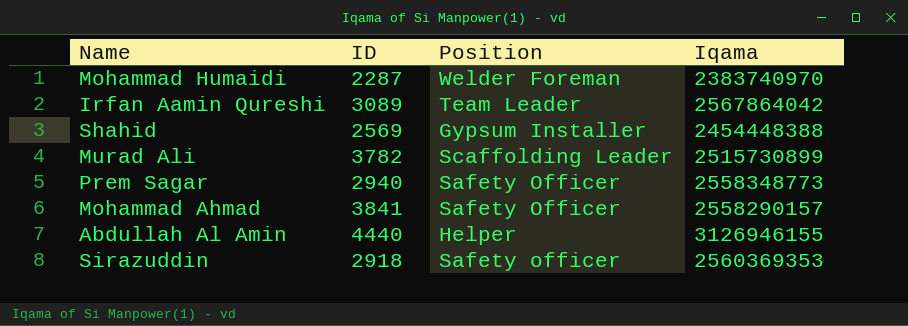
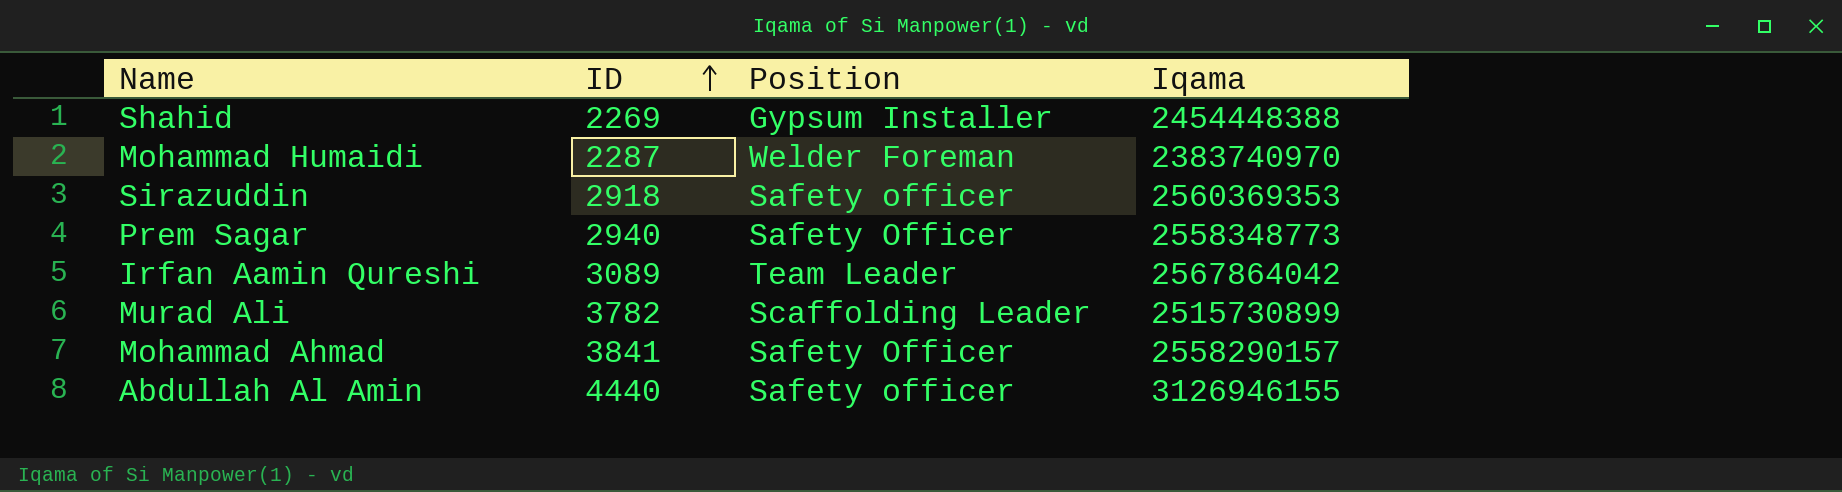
row order: none -> ID ascending
Shahid | ID: 2569 -> 2269
Abdullah Al Amin | Position: Helper -> Safety officer

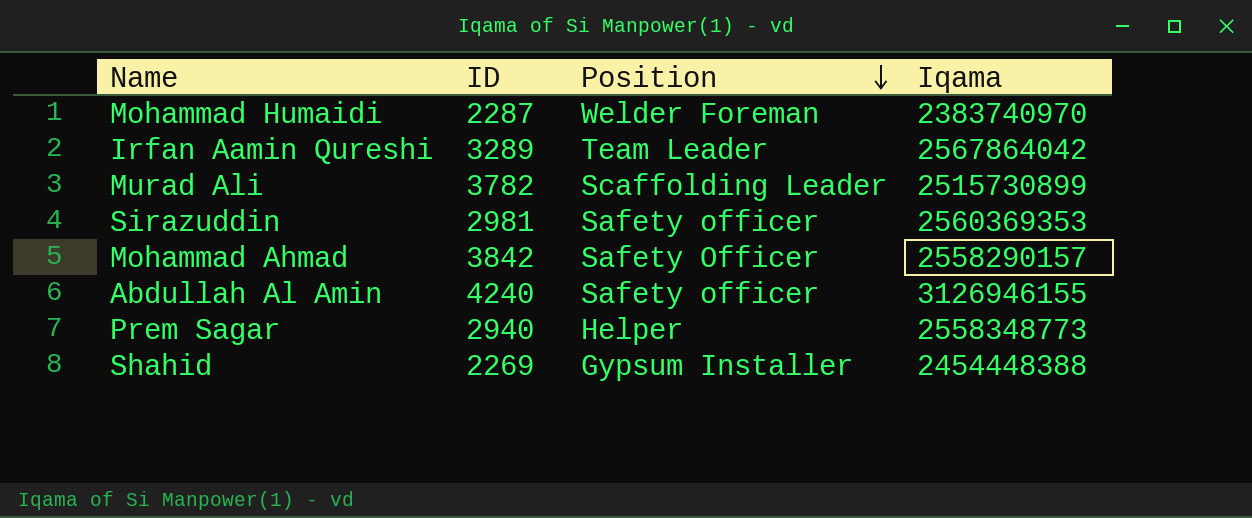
row order: ID ascending -> Position descending
Irfan Aamin Qureshi | ID: 3089 -> 3289
Sirazuddin | ID: 2918 -> 2981
Mohammad Ahmad | ID: 3841 -> 3842
Abdullah Al Amin | ID: 4440 -> 4240
Prem Sagar | Position: Safety Officer -> Helper

